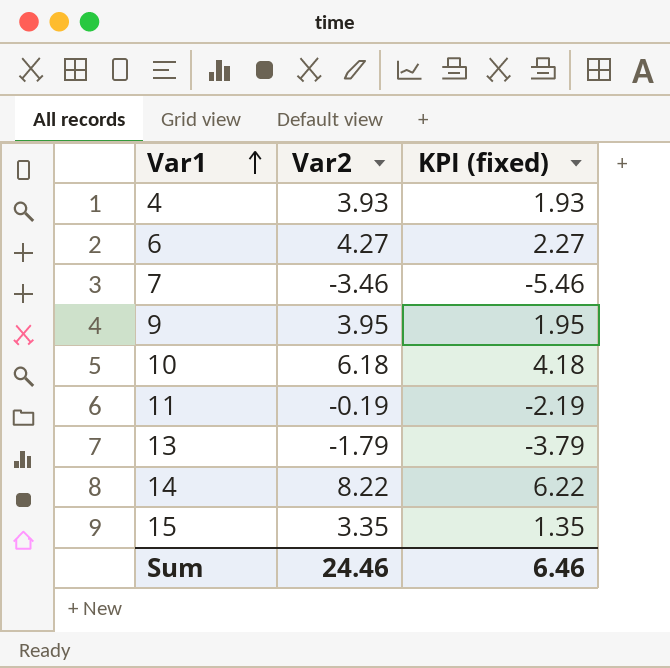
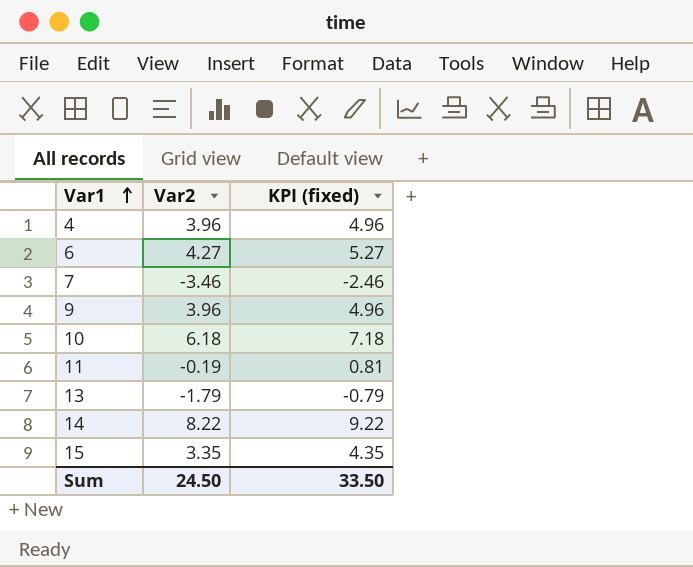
column KPI (fixed) | formula: [Var2] - 2 -> [Var2] + 1
4 | Var2: 3.93 -> 3.96
9 | Var2: 3.95 -> 3.96
Sum | Var2: 24.46 -> 24.50
Sum | KPI (fixed): 6.46 -> 33.50

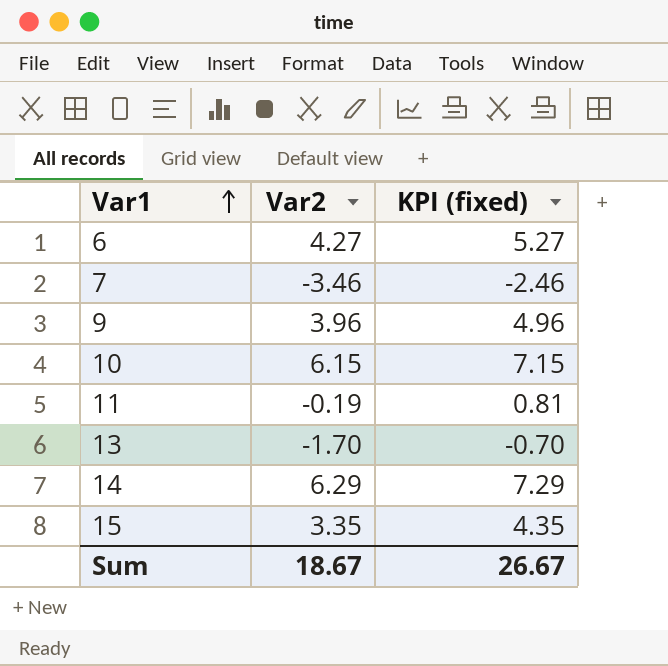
row 4: 3.96 | 4.96 -> none
10 | Var2: 6.18 -> 6.15
10 | KPI (fixed): 7.18 -> 7.15
13 | Var2: -1.79 -> -1.70
13 | KPI (fixed): -0.79 -> -0.70
14 | Var2: 8.22 -> 6.29
14 | KPI (fixed): 9.22 -> 7.29
Sum | Var2: 24.50 -> 18.67
Sum | KPI (fixed): 33.50 -> 26.67

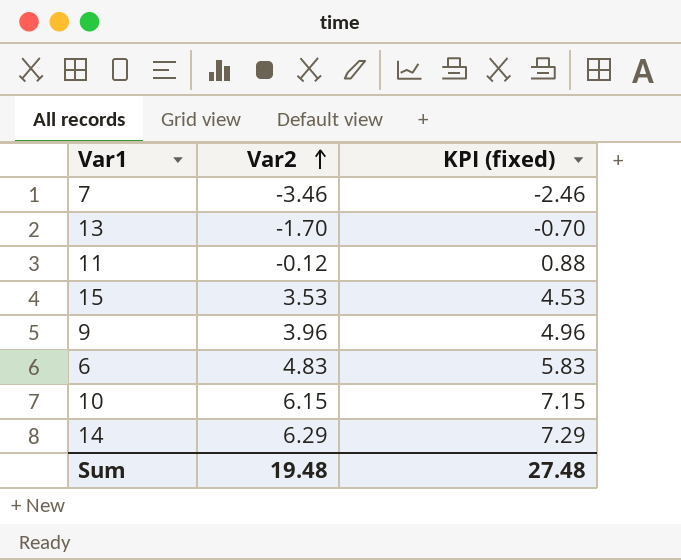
row order: Var1 ascending -> Var2 ascending
11 | Var2: -0.19 -> -0.12
11 | KPI (fixed): 0.81 -> 0.88
15 | Var2: 3.35 -> 3.53
15 | KPI (fixed): 4.35 -> 4.53
6 | Var2: 4.27 -> 4.83
6 | KPI (fixed): 5.27 -> 5.83
Sum | Var2: 18.67 -> 19.48
Sum | KPI (fixed): 26.67 -> 27.48

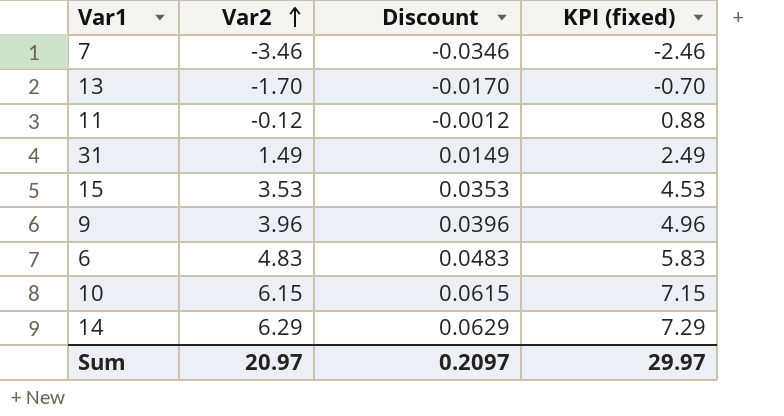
column Discount | formula: none -> [Var2] * 0.01
row 31: none -> 1.49 | 0.0149 | 2.49
Sum | Var2: 19.48 -> 20.97
Sum | KPI (fixed): 27.48 -> 29.97

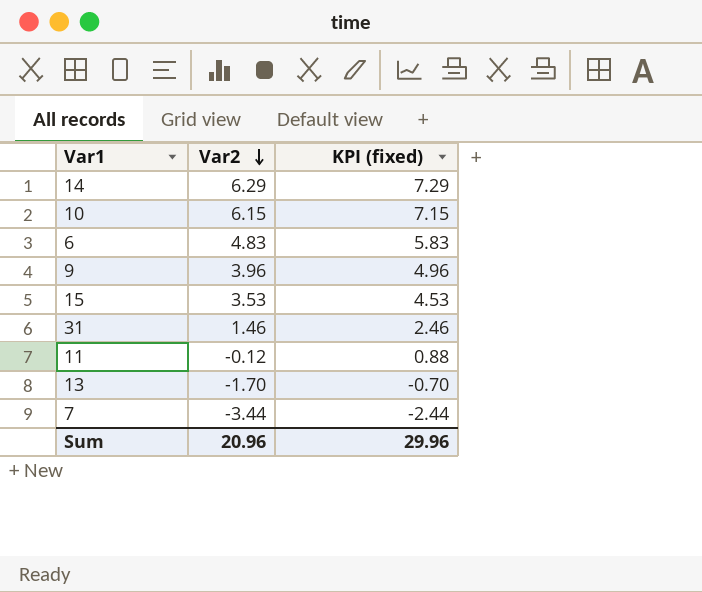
row order: Var2 ascending -> Var2 descending
column Discount | formula: [Var2] * 0.01 -> none
31 | Var2: 1.49 -> 1.46
31 | KPI (fixed): 2.49 -> 2.46
7 | Var2: -3.46 -> -3.44
7 | KPI (fixed): -2.46 -> -2.44
Sum | Var2: 20.97 -> 20.96
Sum | KPI (fixed): 29.97 -> 29.96

